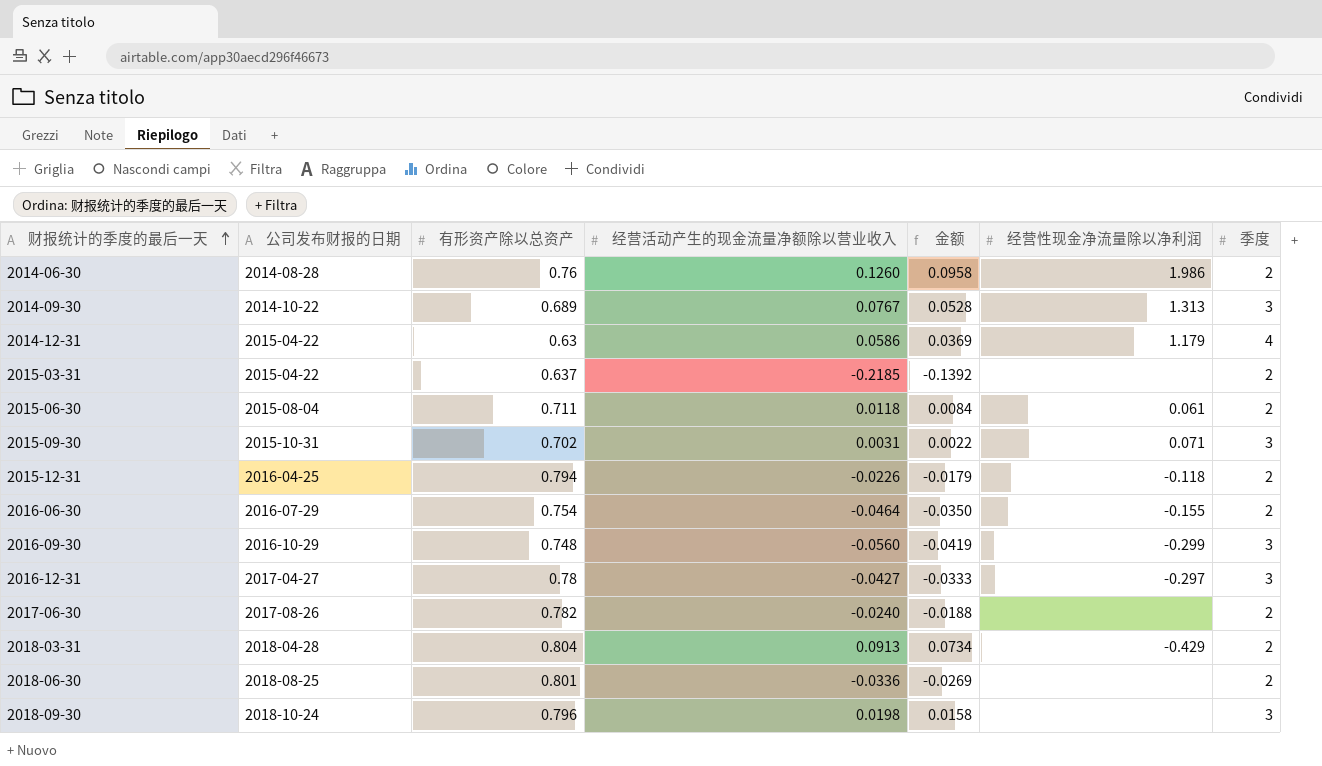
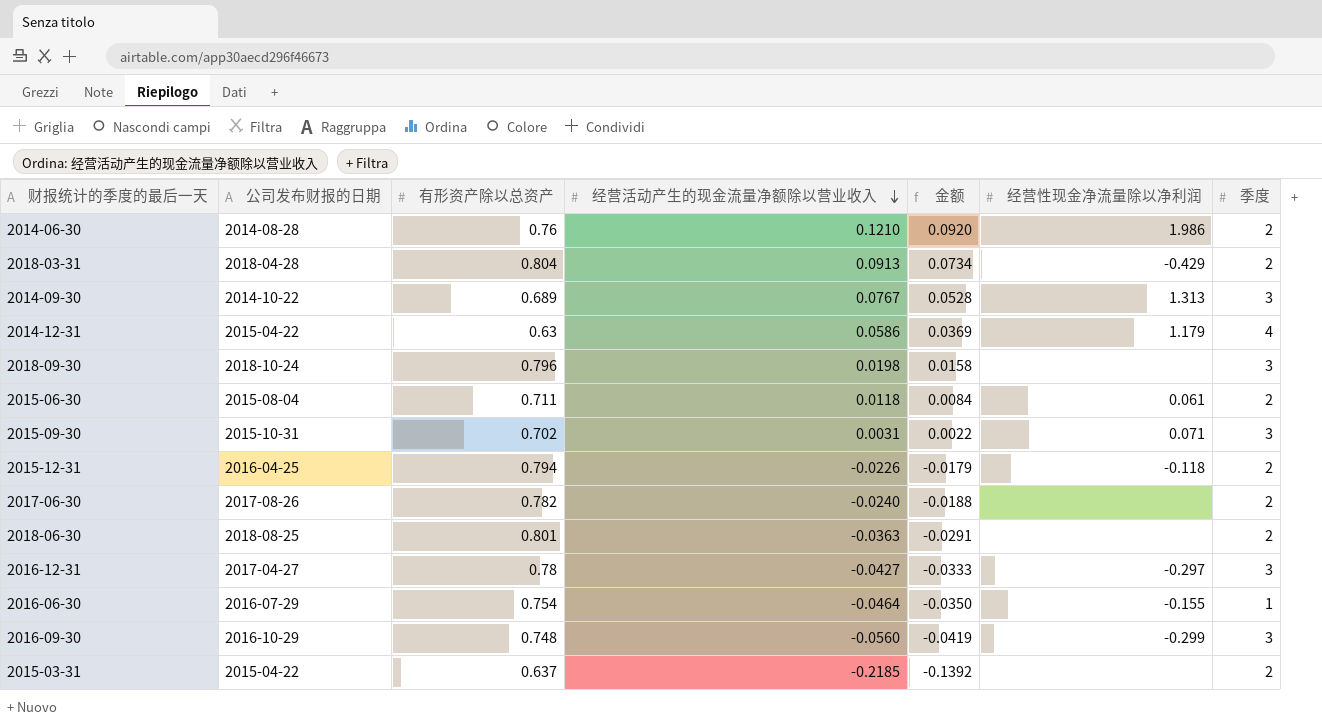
row order: 财报统计的季度的最后一天 ascending -> 经营活动产生的现金流量净额除以营业收入 descending
2014-06-30 | 经营活动产生的现金流量净额除以营业收入: 0.1260 -> 0.1210
2014-06-30 | 金额: 0.0958 -> 0.0920
2018-06-30 | 经营活动产生的现金流量净额除以营业收入: -0.0336 -> -0.0363
2018-06-30 | 金额: -0.0269 -> -0.0291
2016-06-30 | 季度: 2 -> 1

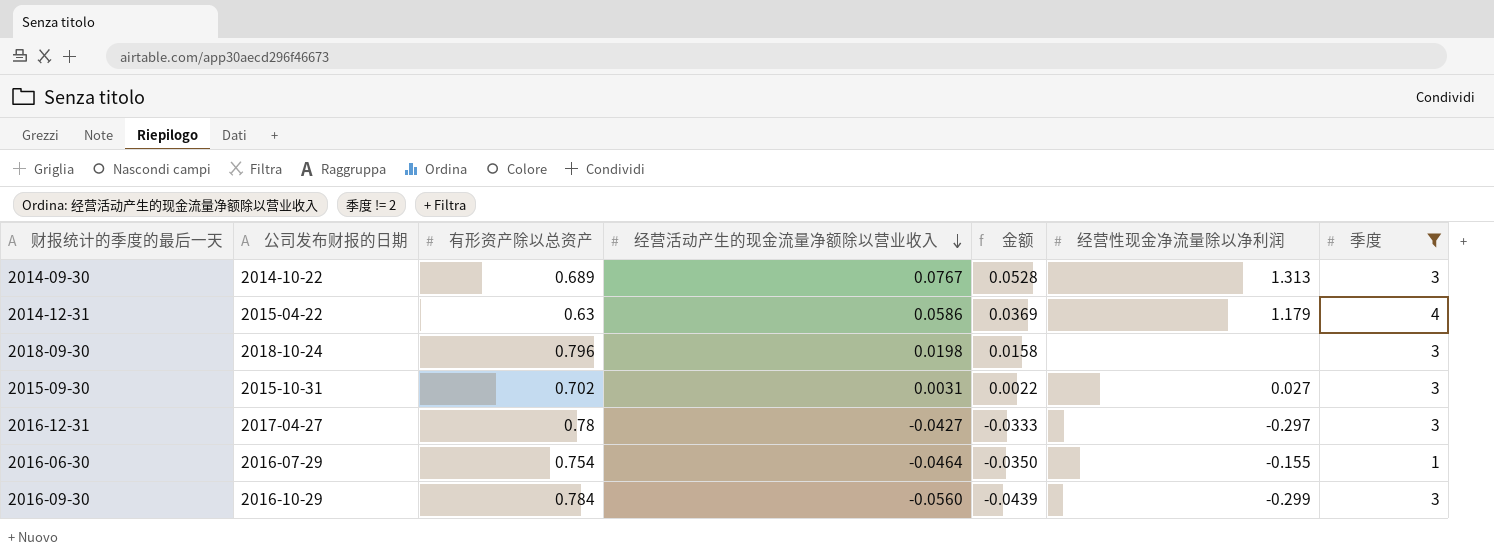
filter: none -> 季度 != 2
2015-09-30 | 经营性现金净流量除以净利润: 0.071 -> 0.027
2016-09-30 | 有形资产除以总资产: 0.748 -> 0.784
2016-09-30 | 金额: -0.0419 -> -0.0439

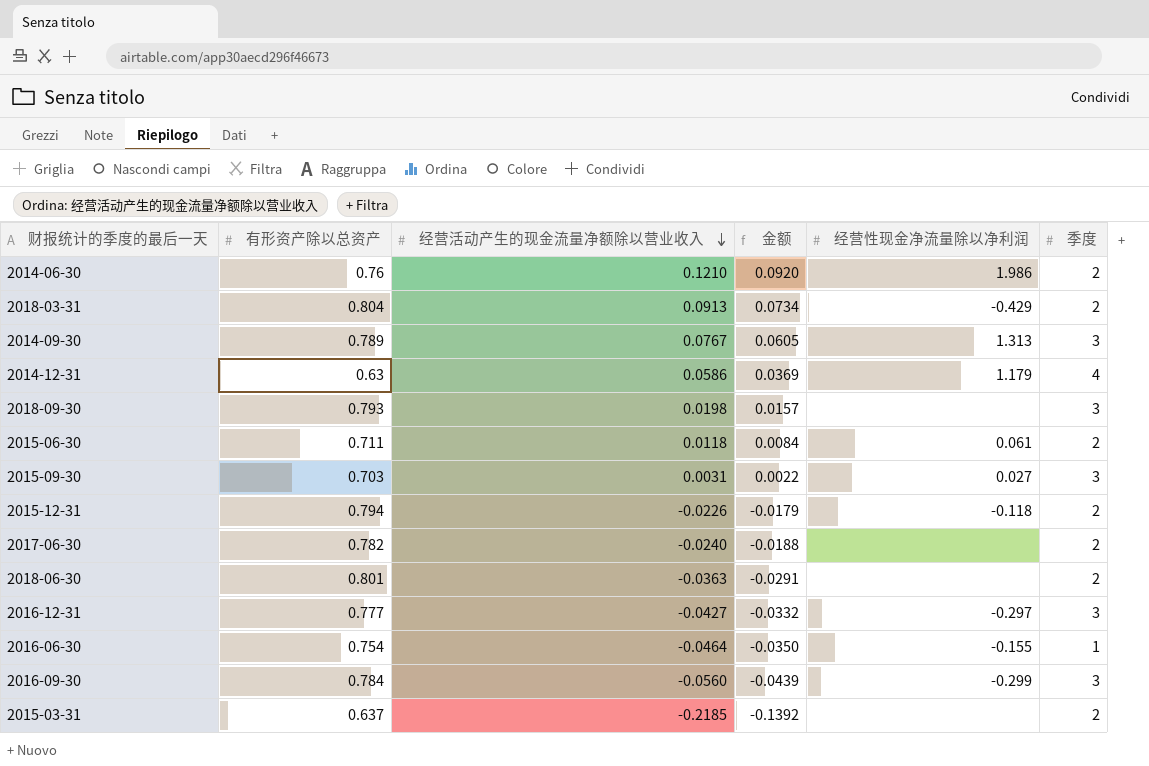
filter: 季度 != 2 -> none
column 公司发布财报的日期 | position: 2 -> none
2014-09-30 | 有形资产除以总资产: 0.689 -> 0.789
2014-09-30 | 金额: 0.0528 -> 0.0605
2018-09-30 | 有形资产除以总资产: 0.796 -> 0.793
2018-09-30 | 金额: 0.0158 -> 0.0157
2015-09-30 | 有形资产除以总资产: 0.702 -> 0.703
2016-12-31 | 有形资产除以总资产: 0.78 -> 0.777
2016-12-31 | 金额: -0.0333 -> -0.0332

